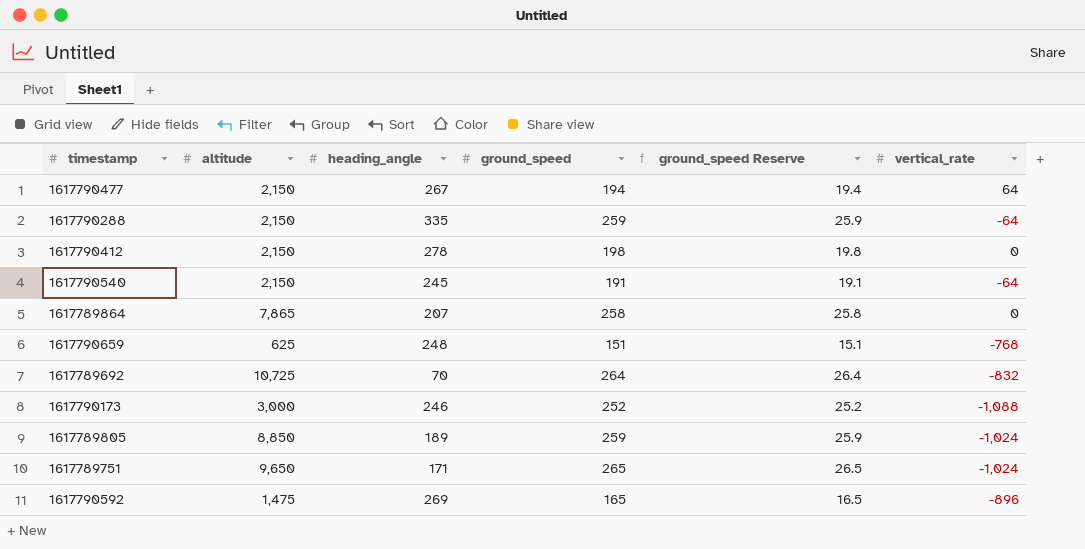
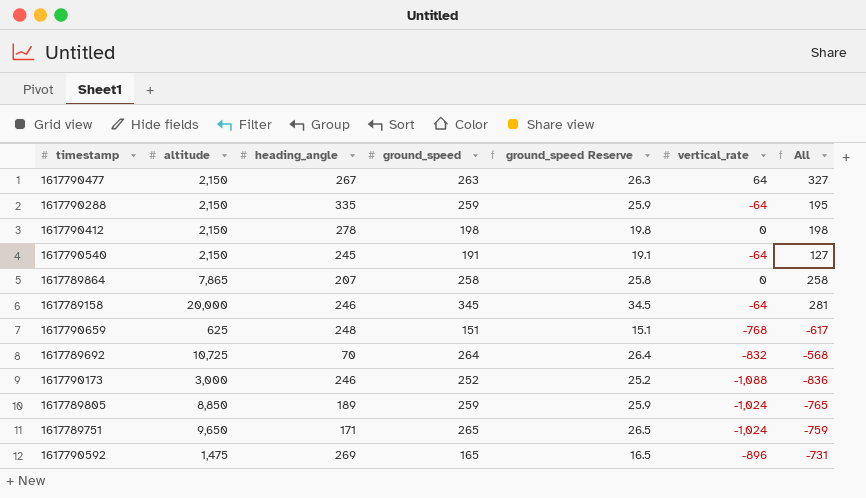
column All | formula: none -> [ground_speed] + [vertical_rate]
1617790477 | ground_speed: 194 -> 263
1617790477 | ground_speed Reserve: 19.4 -> 26.3
row 1617789158: none -> 20,000 | 246 | 345 | 34.5 | -64 | 281

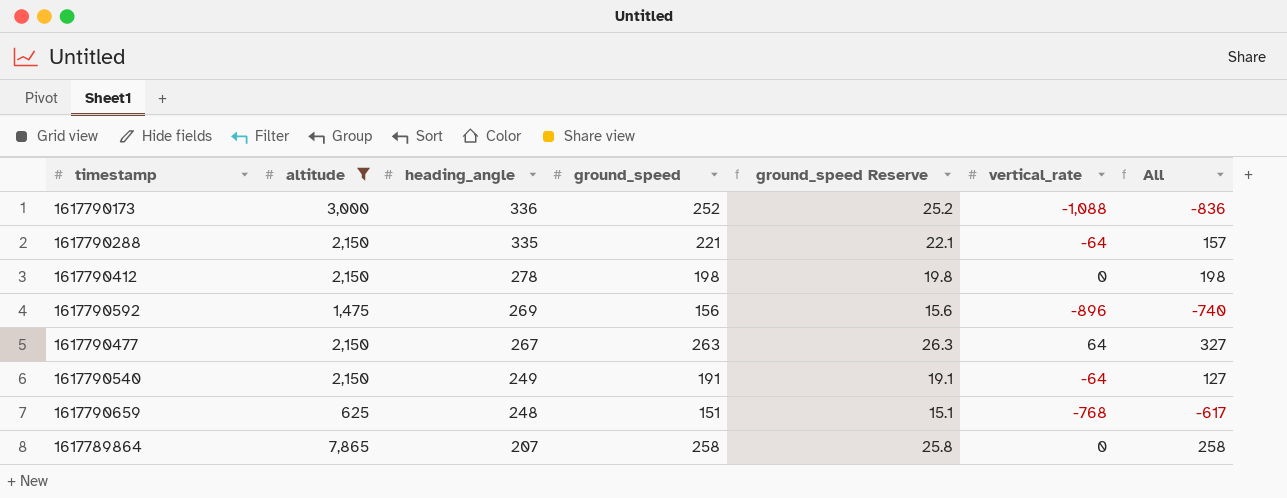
filter: none -> altitude <= 7,865
row order: none -> heading_angle descending
1617790173 | heading_angle: 246 -> 336
1617790288 | ground_speed: 259 -> 221
1617790288 | ground_speed Reserve: 25.9 -> 22.1
1617790288 | All: 195 -> 157
1617790592 | ground_speed: 165 -> 156
1617790592 | ground_speed Reserve: 16.5 -> 15.6
1617790592 | All: -731 -> -740
1617790540 | heading_angle: 245 -> 249

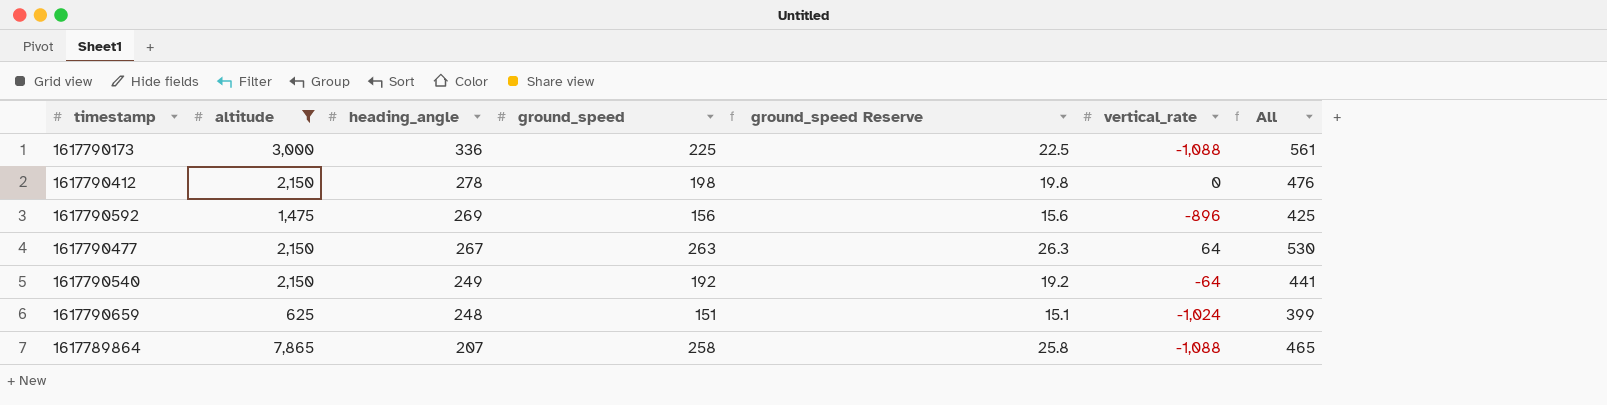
column All | formula: [ground_speed] + [vertical_rate] -> [heading_angle] + [ground_speed]
row 1617790288: 2,150 | 335 | 221 | 22.1 | -64 | 157 -> none
1617790173 | ground_speed: 252 -> 225
1617790173 | ground_speed Reserve: 25.2 -> 22.5
1617790540 | ground_speed: 191 -> 192
1617790540 | ground_speed Reserve: 19.1 -> 19.2
1617790659 | vertical_rate: -768 -> -1,024
1617789864 | vertical_rate: 0 -> -1,088

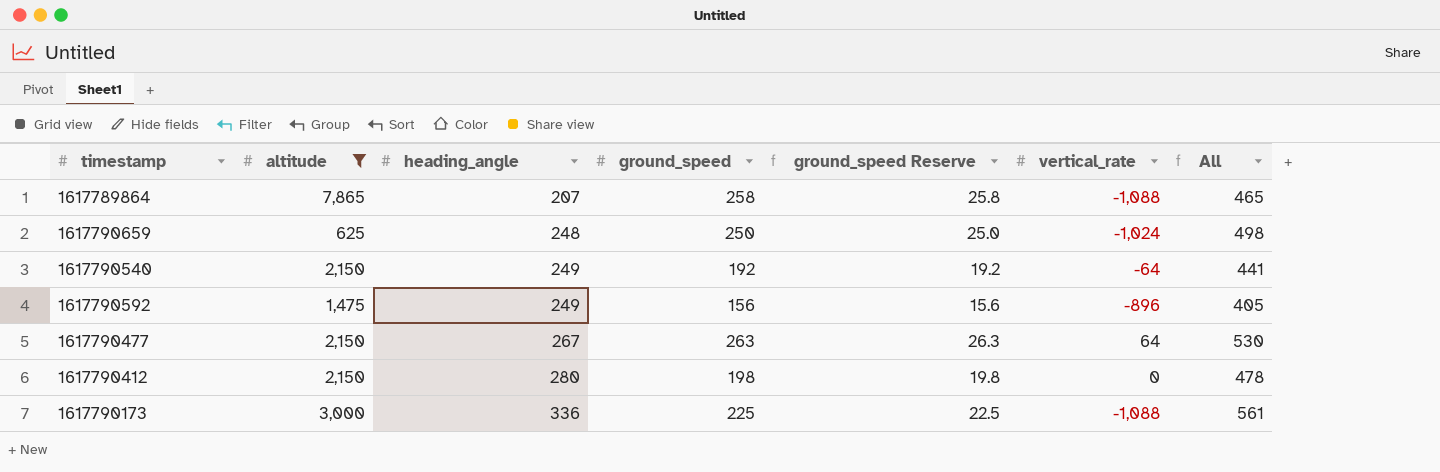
row order: heading_angle descending -> heading_angle ascending
1617790659 | ground_speed: 151 -> 250
1617790659 | ground_speed Reserve: 15.1 -> 25.0
1617790659 | All: 399 -> 498
1617790592 | heading_angle: 269 -> 249
1617790592 | All: 425 -> 405
1617790412 | heading_angle: 278 -> 280
1617790412 | All: 476 -> 478

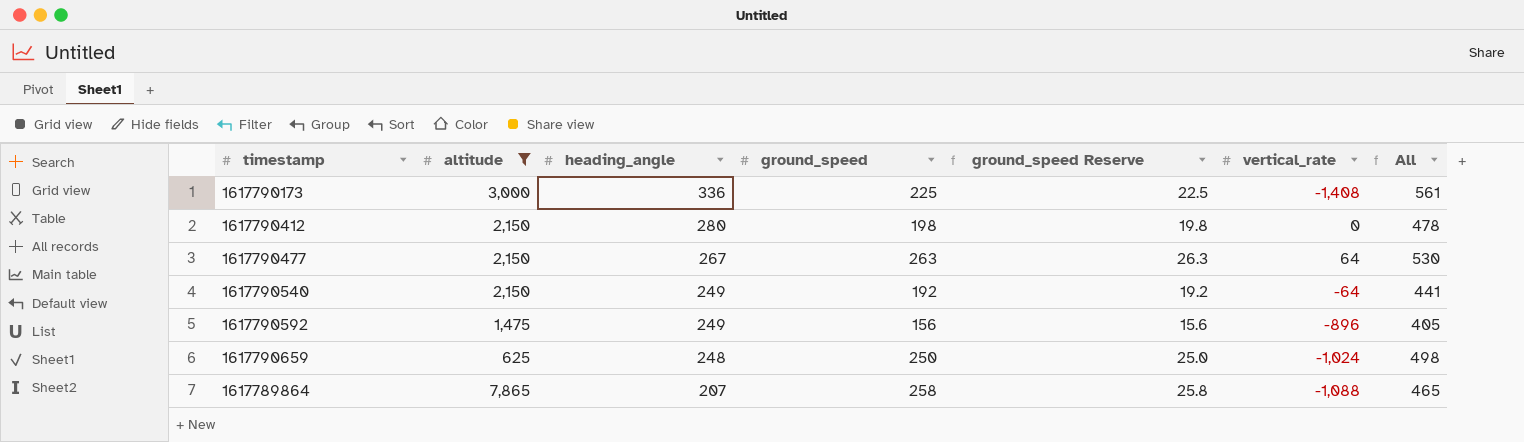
row order: heading_angle ascending -> heading_angle descending
1617790173 | vertical_rate: -1,088 -> -1,408

